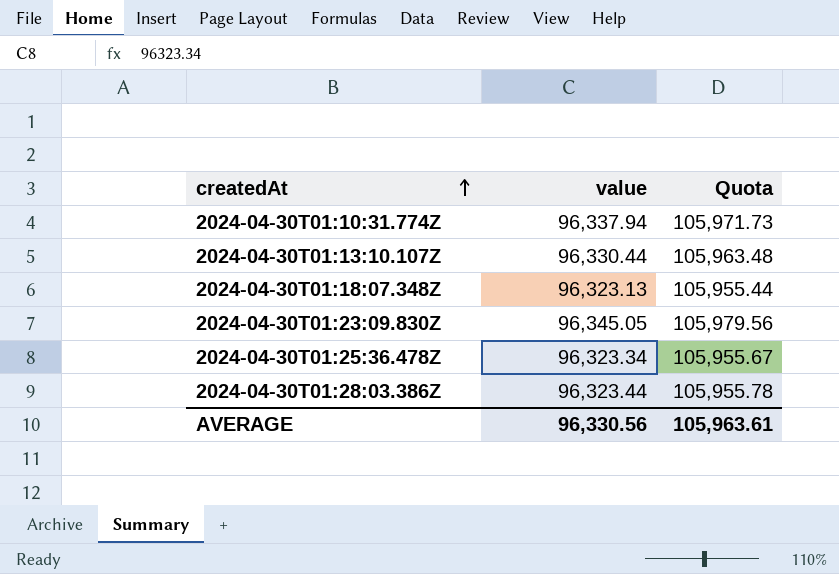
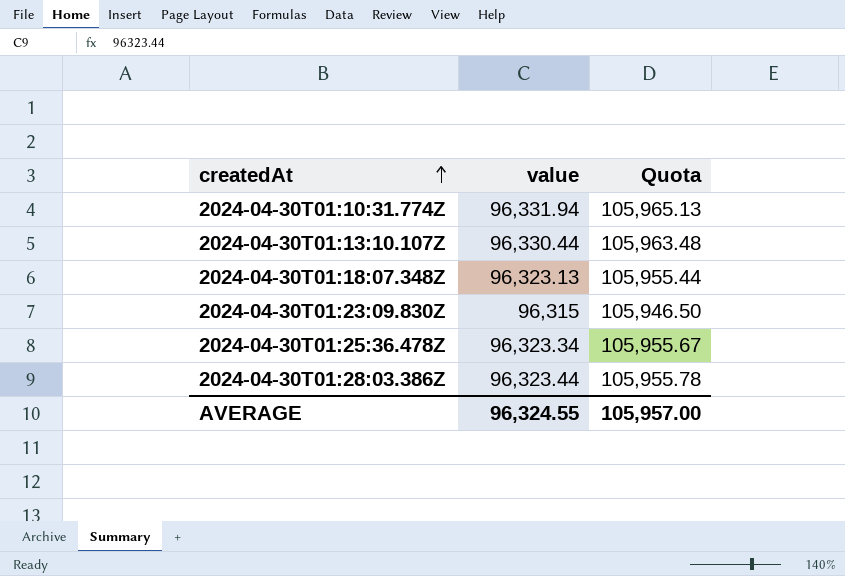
2024-04-30T01:10:31.774Z | value: 96,337.94 -> 96,331.94
2024-04-30T01:10:31.774Z | Quota: 105,971.73 -> 105,965.13
2024-04-30T01:23:09.830Z | value: 96,345.05 -> 96,315
2024-04-30T01:23:09.830Z | Quota: 105,979.56 -> 105,946.50
AVERAGE | value: 96,330.56 -> 96,324.55
AVERAGE | Quota: 105,963.61 -> 105,957.00

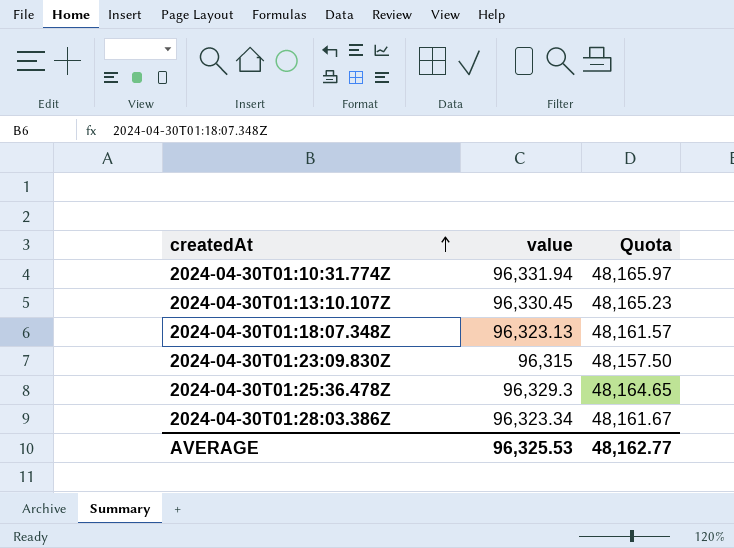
column Quota | formula: [value] * 1.1 -> [value] * 0.5
2024-04-30T01:13:10.107Z | value: 96,330.44 -> 96,330.45
2024-04-30T01:25:36.478Z | value: 96,323.34 -> 96,329.3
2024-04-30T01:28:03.386Z | value: 96,323.44 -> 96,323.34
AVERAGE | value: 96,324.55 -> 96,325.53
AVERAGE | Quota: 105,957.00 -> 48,162.77

